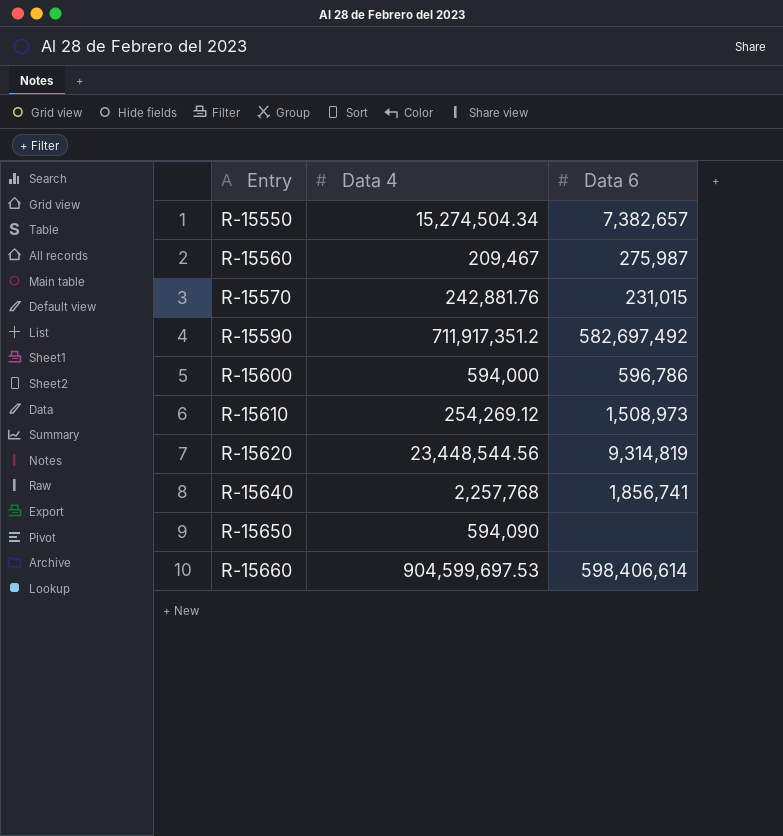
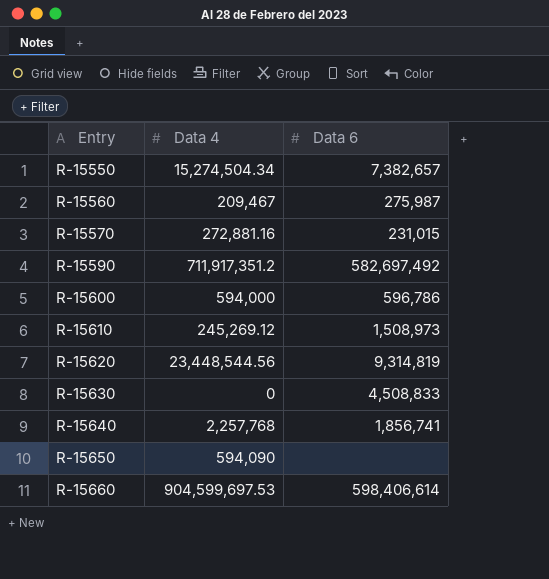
R-15570 | Data 4: 242,881.76 -> 272,881.16
R-15610 | Data 4: 254,269.12 -> 245,269.12
row R-15630: none -> 0 | 4,508,833

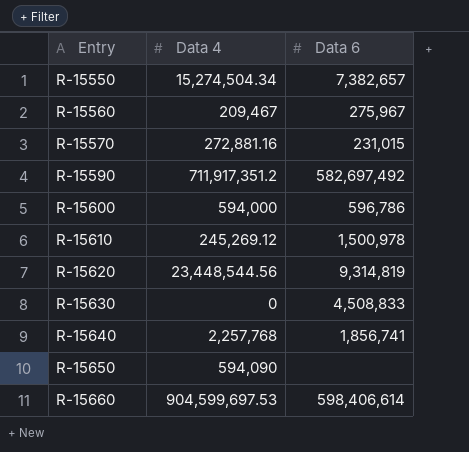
R-15560 | Data 6: 275,987 -> 275,967
R-15610 | Data 6: 1,508,973 -> 1,500,978

